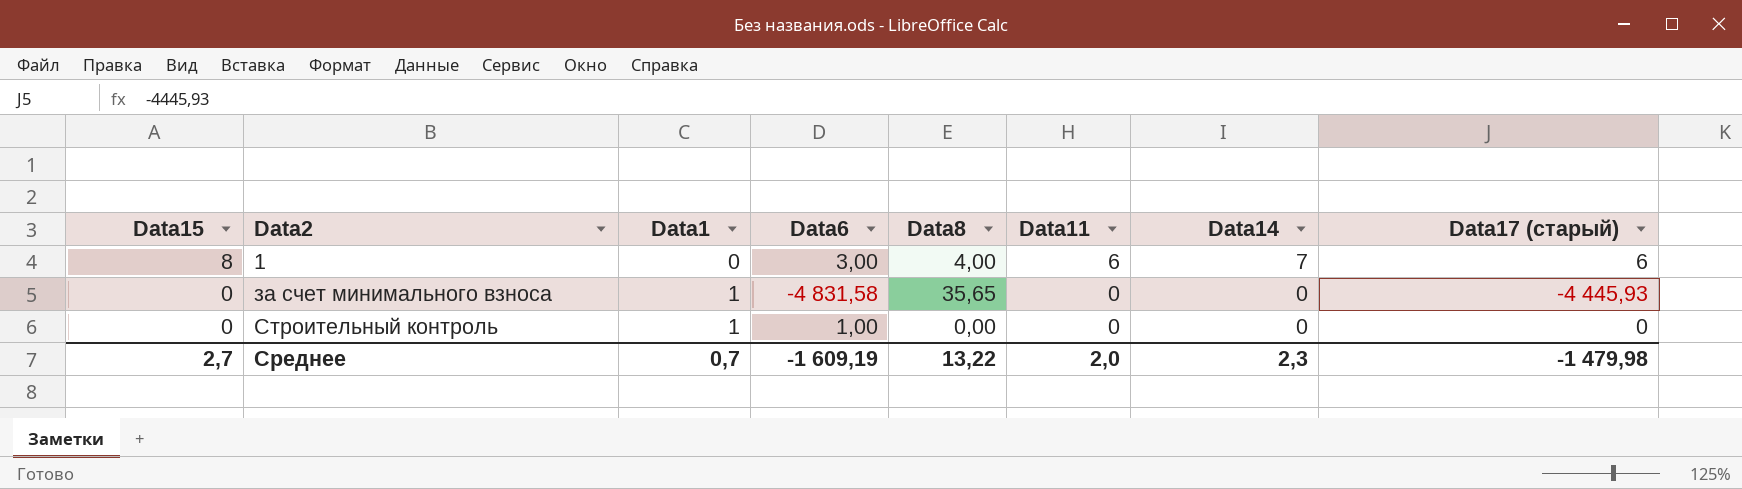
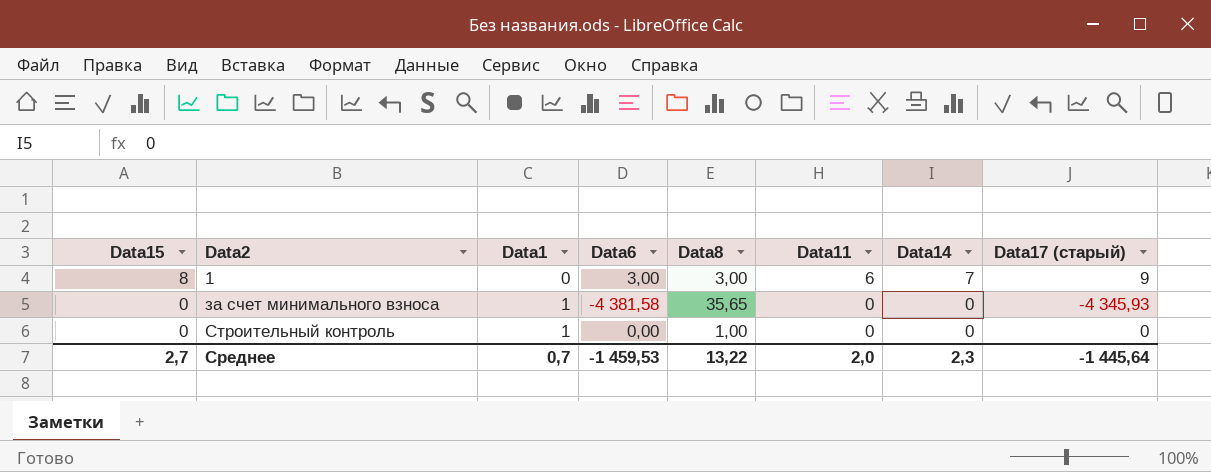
1 | Data8: 4,00 -> 3,00
1 | Data17 (старый): 6 -> 9
за счет минимального взноса | Data6: -4 831,58 -> -4 381,58
за счет минимального взноса | Data17 (старый): -4 445,93 -> -4 345,93
Строительный контроль | Data6: 1,00 -> 0,00
Строительный контроль | Data8: 0,00 -> 1,00
Среднее | Data6: -1 609,19 -> -1 459,53
Среднее | Data17 (старый): -1 479,98 -> -1 445,64

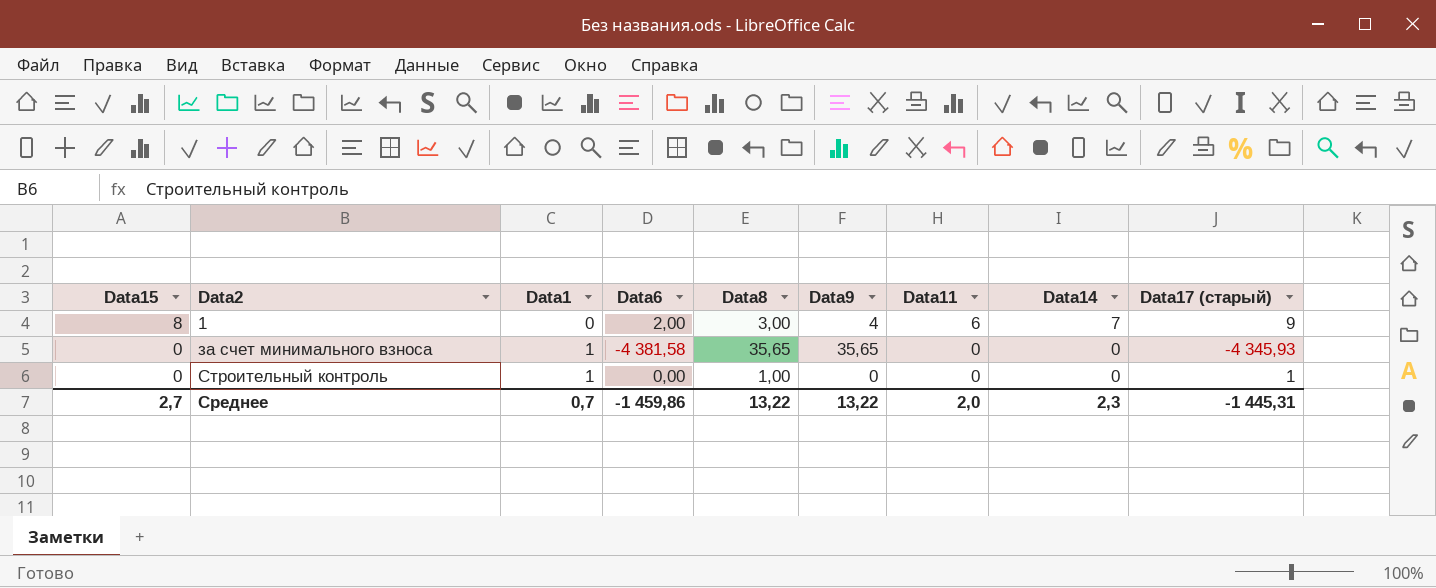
column Data9 | position: none -> 6
1 | Data6: 3,00 -> 2,00
Строительный контроль | Data17 (старый): 0 -> 1
Среднее | Data6: -1 459,53 -> -1 459,86
Среднее | Data17 (старый): -1 445,64 -> -1 445,31

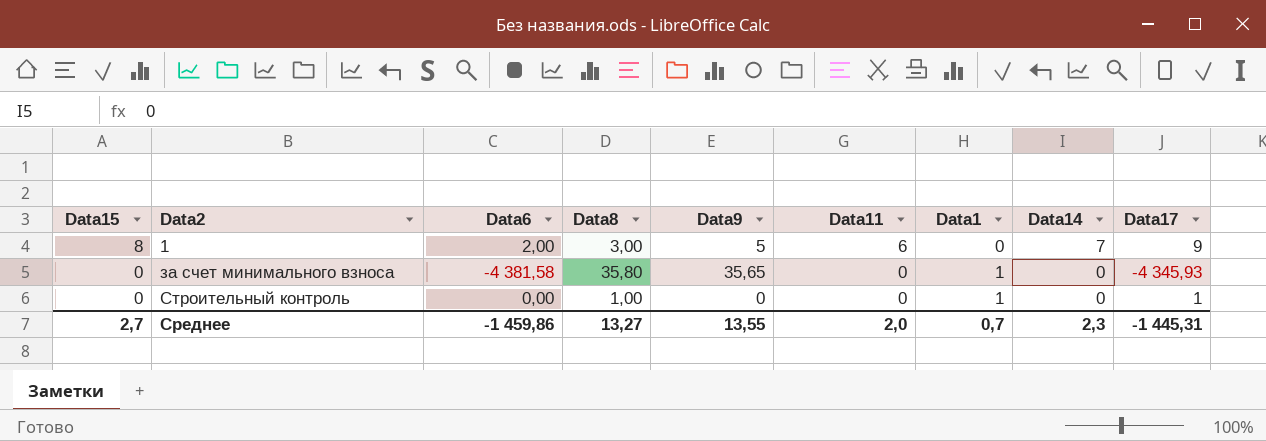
column Data1 | position: 3 -> 7
column name: Data17 (старый) -> Data17
1 | Data9: 4 -> 5
за счет минимального взноса | Data8: 35,65 -> 35,80
Среднее | Data8: 13,22 -> 13,27
Среднее | Data9: 13,22 -> 13,55

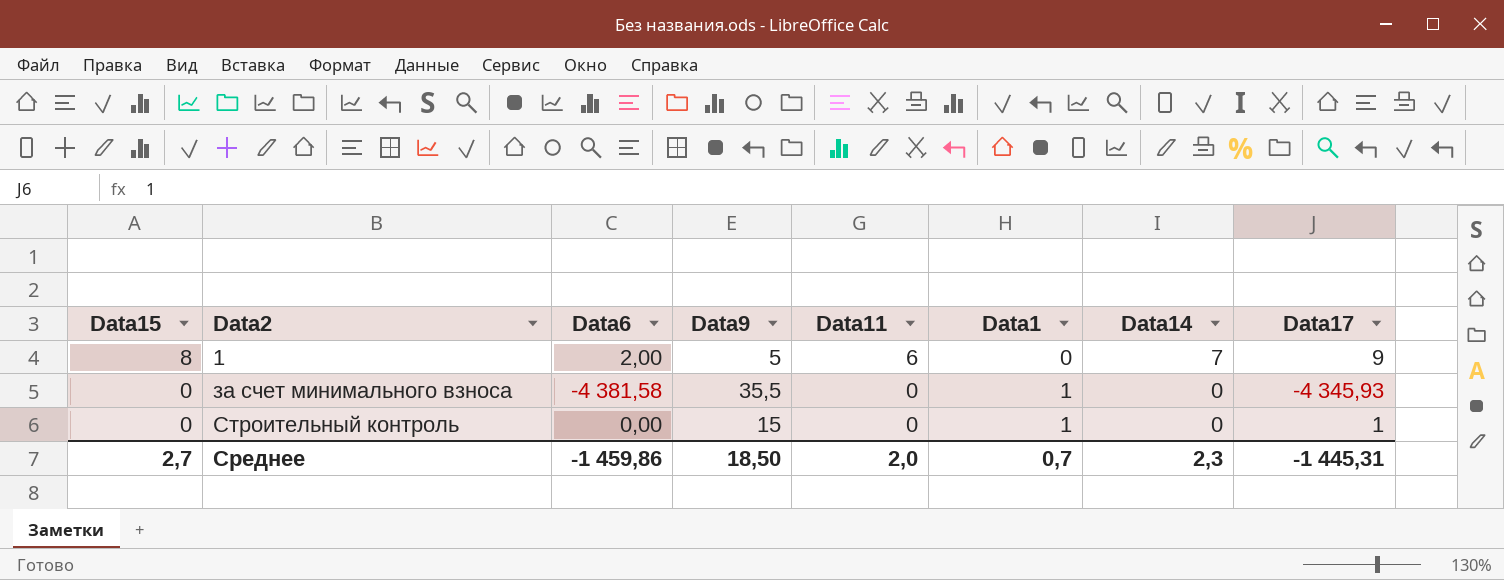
column Data8 | position: 4 -> none
за счет минимального взноса | Data9: 35,65 -> 35,5
Строительный контроль | Data9: 0 -> 15
Среднее | Data9: 13,55 -> 18,50

